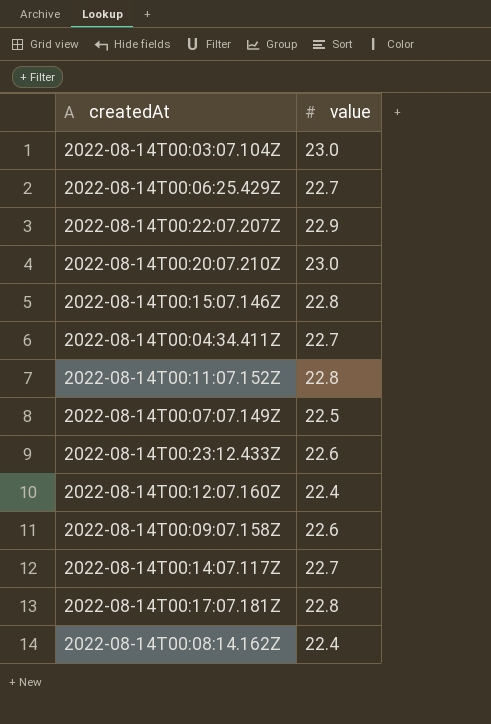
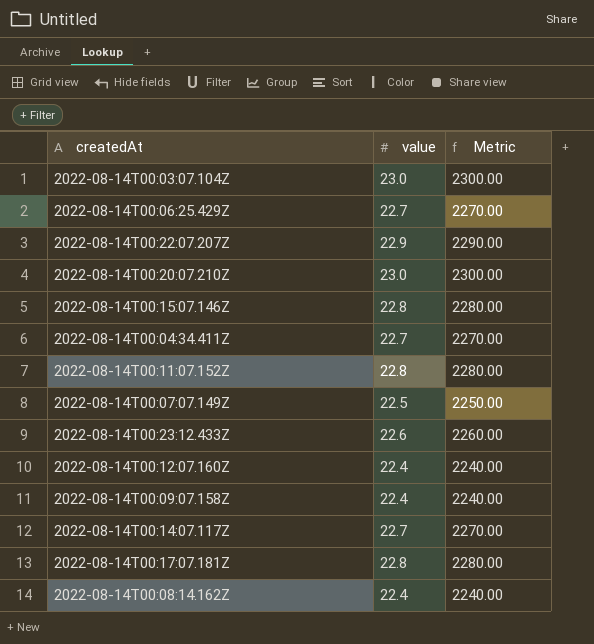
column Metric | formula: none -> [value] * 100
2022-08-14T00:09:07.158Z | value: 22.6 -> 22.4

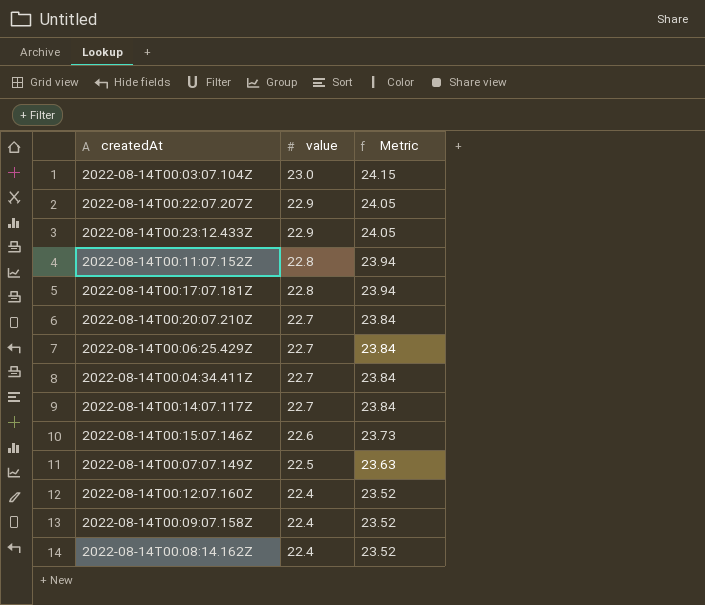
row order: none -> value descending
column Metric | formula: [value] * 100 -> [value] * 1.05
2022-08-14T00:23:12.433Z | value: 22.6 -> 22.9
2022-08-14T00:20:07.210Z | value: 23.0 -> 22.7
2022-08-14T00:15:07.146Z | value: 22.8 -> 22.6

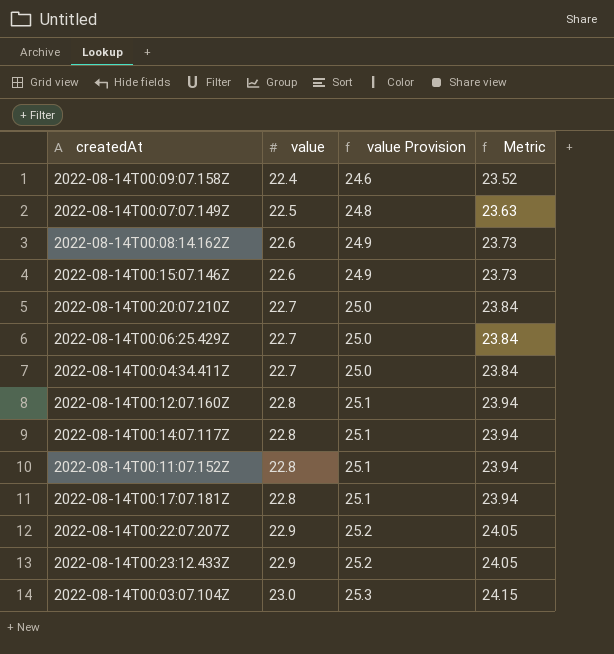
row order: value descending -> value ascending
column value Provision | formula: none -> [value] * 1.1
2022-08-14T00:08:14.162Z | value: 22.4 -> 22.6
2022-08-14T00:08:14.162Z | Metric: 23.52 -> 23.73
2022-08-14T00:12:07.160Z | value: 22.4 -> 22.8
2022-08-14T00:12:07.160Z | Metric: 23.52 -> 23.94
2022-08-14T00:14:07.117Z | value: 22.7 -> 22.8
2022-08-14T00:14:07.117Z | Metric: 23.84 -> 23.94

